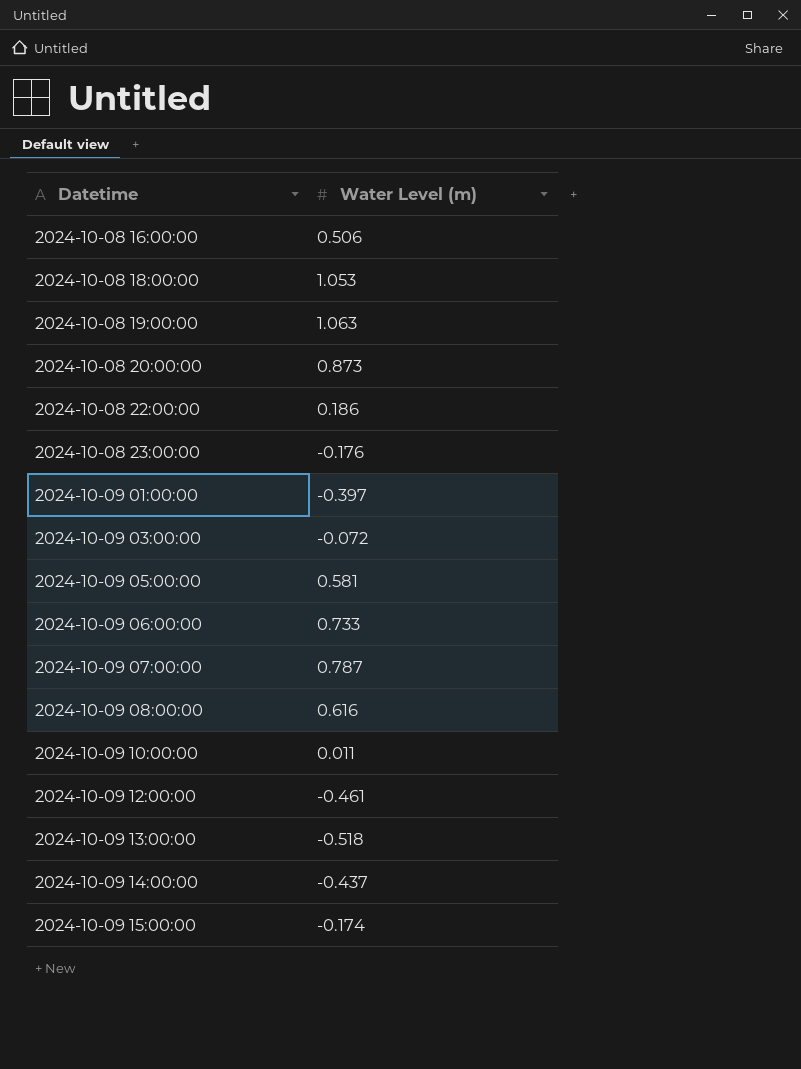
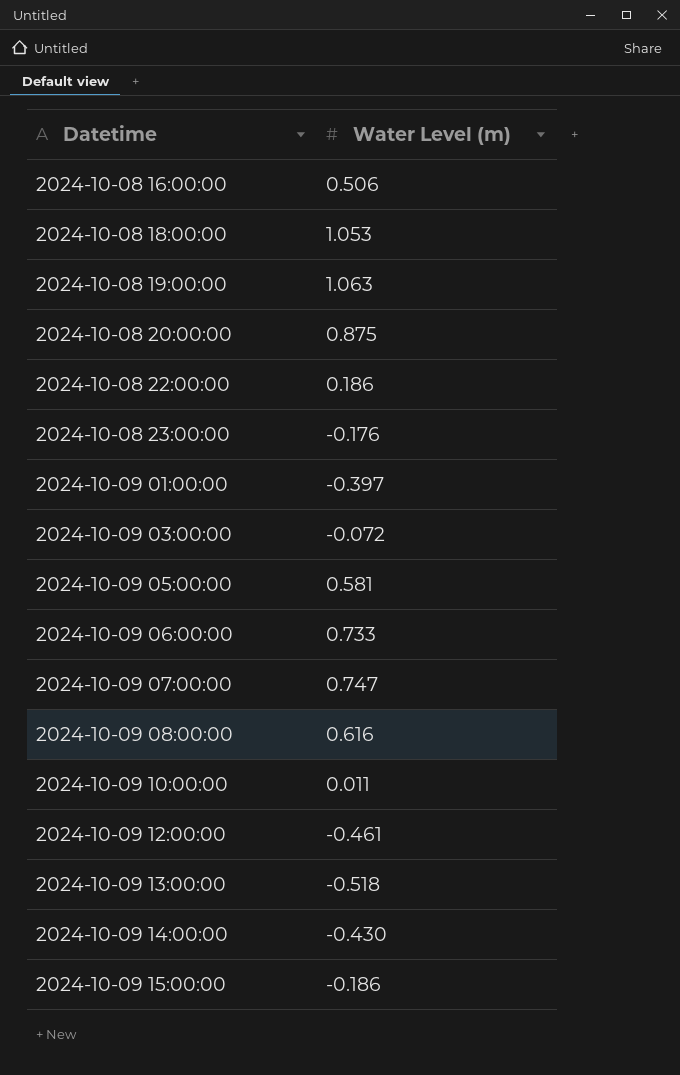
2024-10-08 20:00:00 | Water Level (m): 0.873 -> 0.875
2024-10-09 07:00:00 | Water Level (m): 0.787 -> 0.747
2024-10-09 14:00:00 | Water Level (m): -0.437 -> -0.430
2024-10-09 15:00:00 | Water Level (m): -0.174 -> -0.186

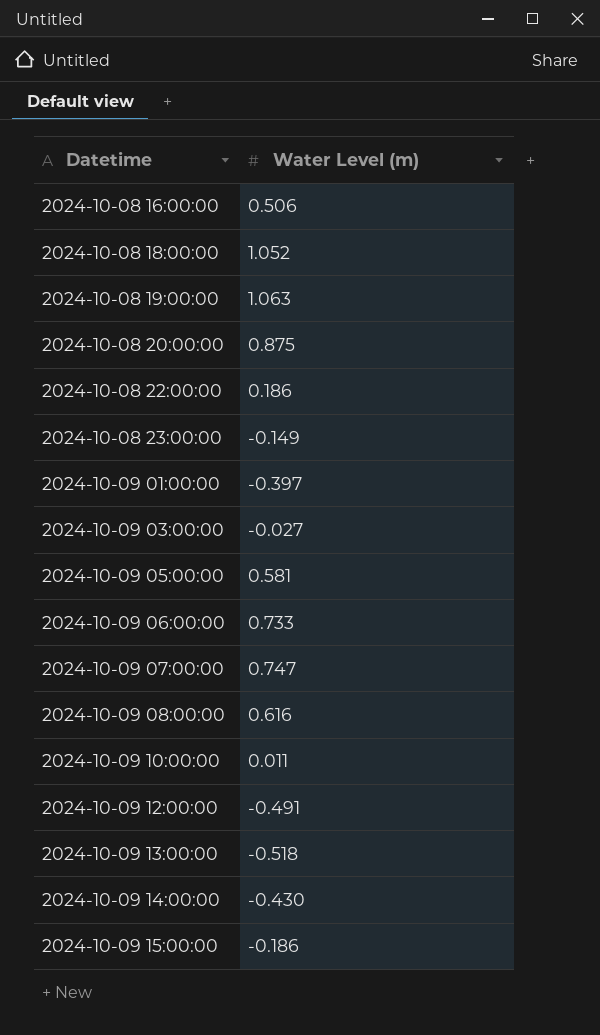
2024-10-08 18:00:00 | Water Level (m): 1.053 -> 1.052
2024-10-08 23:00:00 | Water Level (m): -0.176 -> -0.149
2024-10-09 03:00:00 | Water Level (m): -0.072 -> -0.027
2024-10-09 12:00:00 | Water Level (m): -0.461 -> -0.491

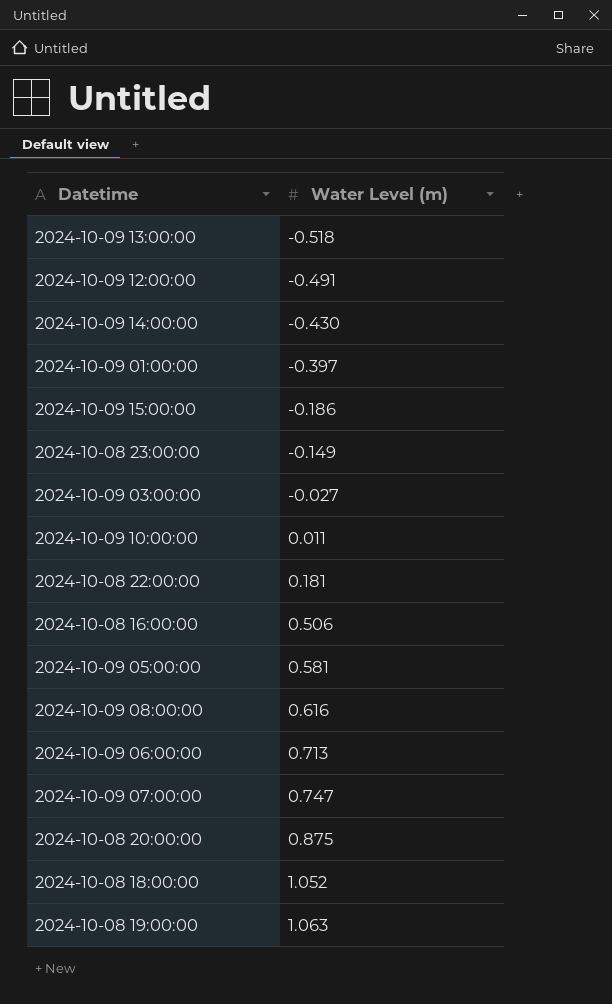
row order: Datetime ascending -> Water Level (m) ascending
2024-10-08 22:00:00 | Water Level (m): 0.186 -> 0.181
2024-10-09 06:00:00 | Water Level (m): 0.733 -> 0.713

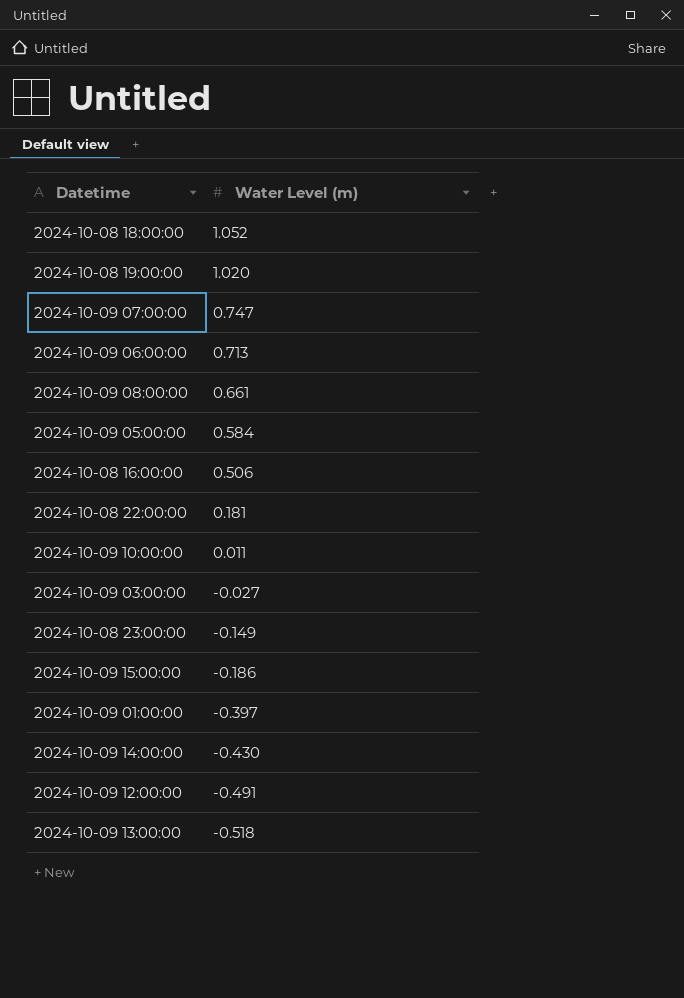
row order: Water Level (m) ascending -> Water Level (m) descending
row 2024-10-08 20:00:00: 0.875 -> none
2024-10-08 19:00:00 | Water Level (m): 1.063 -> 1.020
2024-10-09 08:00:00 | Water Level (m): 0.616 -> 0.661
2024-10-09 05:00:00 | Water Level (m): 0.581 -> 0.584

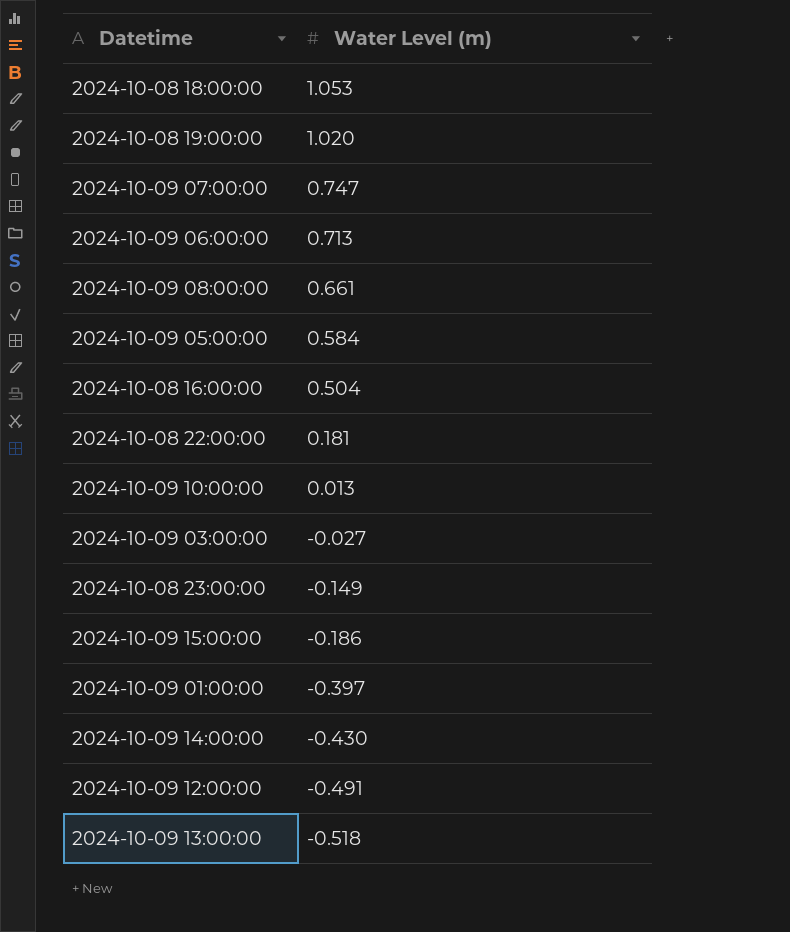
2024-10-08 18:00:00 | Water Level (m): 1.052 -> 1.053
2024-10-08 16:00:00 | Water Level (m): 0.506 -> 0.504
2024-10-09 10:00:00 | Water Level (m): 0.011 -> 0.013

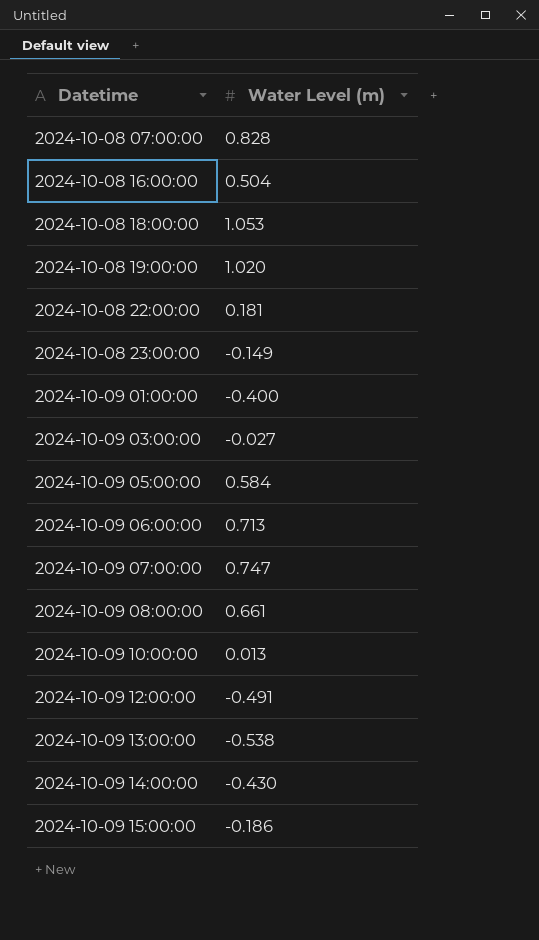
row order: Water Level (m) descending -> Datetime ascending
row 2024-10-08 07:00:00: none -> 0.828
2024-10-09 01:00:00 | Water Level (m): -0.397 -> -0.400
2024-10-09 13:00:00 | Water Level (m): -0.518 -> -0.538

